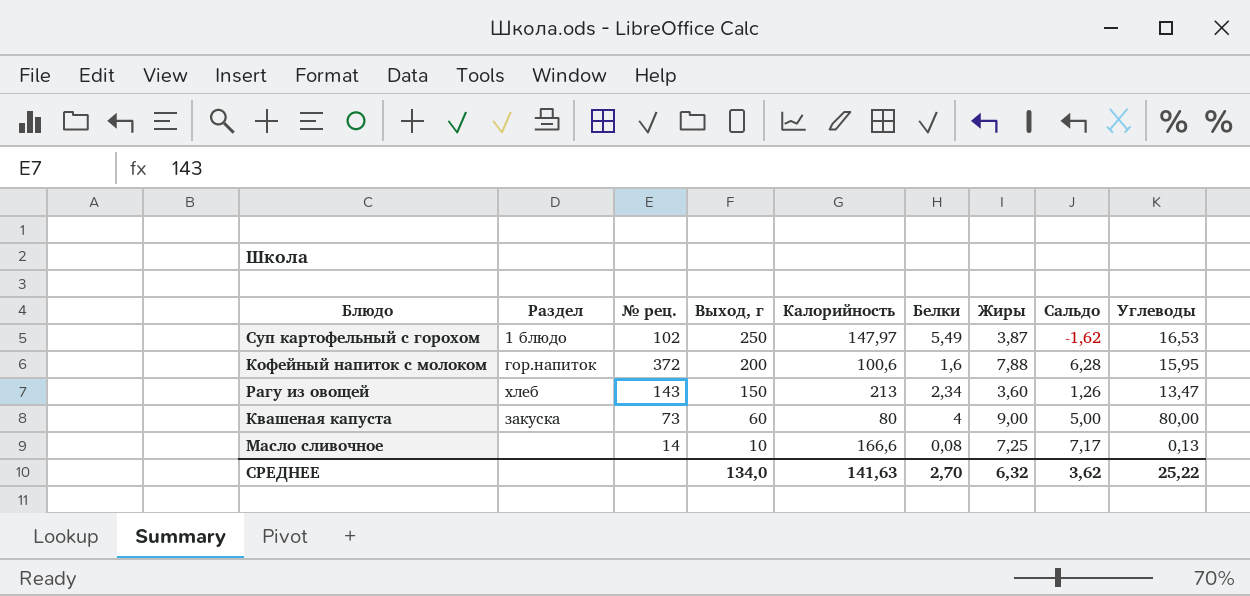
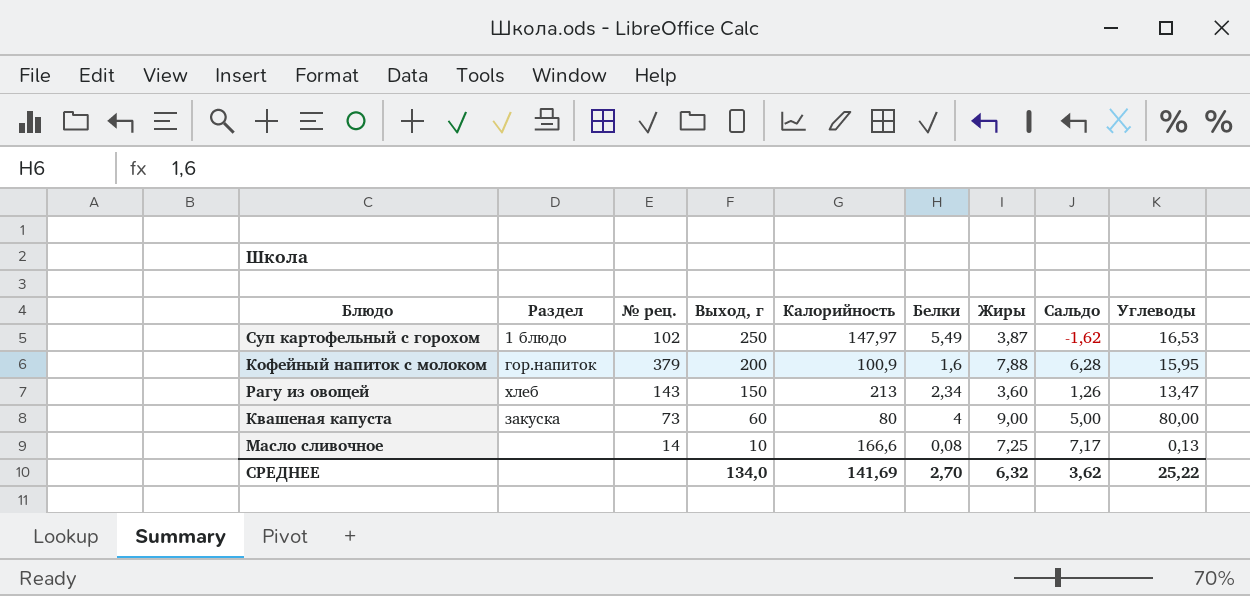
Кофейный напиток с молоком | № рец.: 372 -> 379
Кофейный напиток с молоком | Калорийность: 100,6 -> 100,9
СРЕДНЕЕ | Калорийность: 141,63 -> 141,69

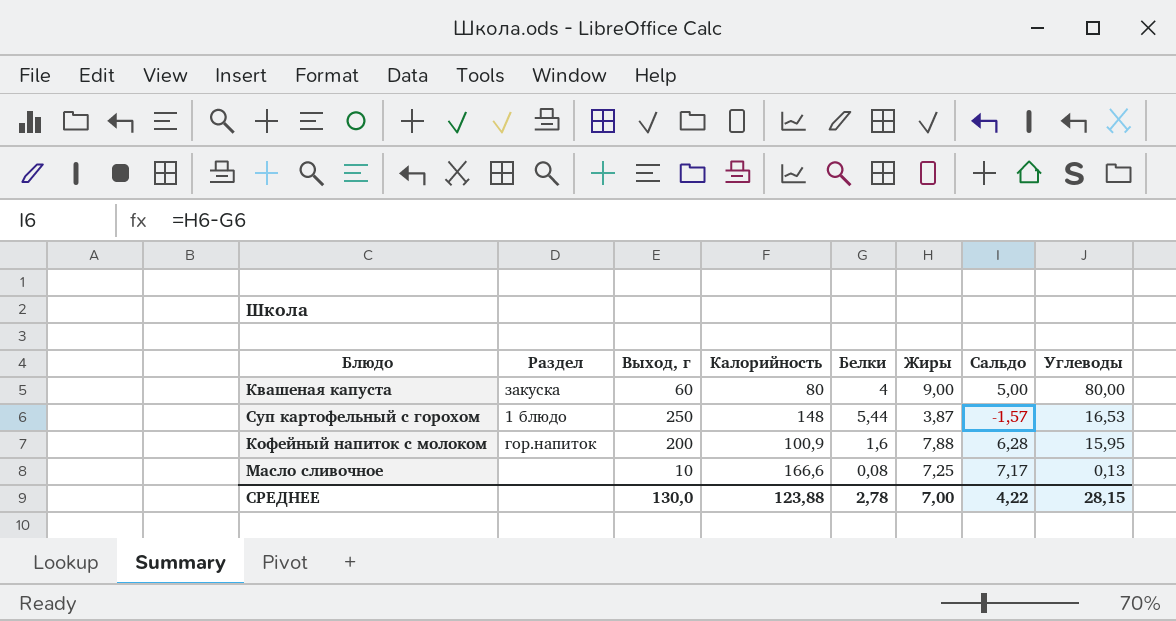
row order: Выход, г descending -> Углеводы descending
column № рец. | position: 3 -> none
row Рагу из овощей: хлеб | 143 | 150 | 213 | 2,34 | 3,60 | 1,26 | 13,47 -> none
Суп картофельный с горохом | Калорийность: 147,97 -> 148
Суп картофельный с горохом | Белки: 5,49 -> 5,44
Суп картофельный с горохом | Сальдо: -1,62 -> -1,57
СРЕДНЕЕ | Выход, г: 134,0 -> 130,0
СРЕДНЕЕ | Калорийность: 141,69 -> 123,88
СРЕДНЕЕ | Белки: 2,70 -> 2,78
СРЕДНЕЕ | Жиры: 6,32 -> 7,00
СРЕДНЕЕ | Сальдо: 3,62 -> 4,22
СРЕДНЕЕ | Углеводы: 25,22 -> 28,15

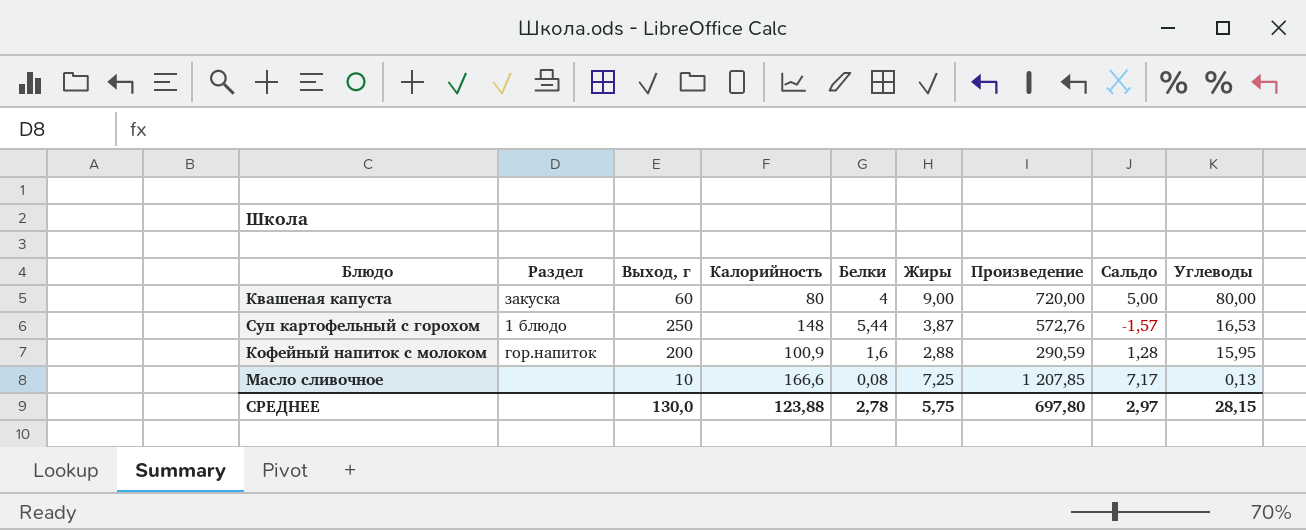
column Произведение | formula: none -> [Калорийность] * [Жиры]
Кофейный напиток с молоком | Жиры: 7,88 -> 2,88
Кофейный напиток с молоком | Сальдо: 6,28 -> 1,28
СРЕДНЕЕ | Жиры: 7,00 -> 5,75
СРЕДНЕЕ | Сальдо: 4,22 -> 2,97

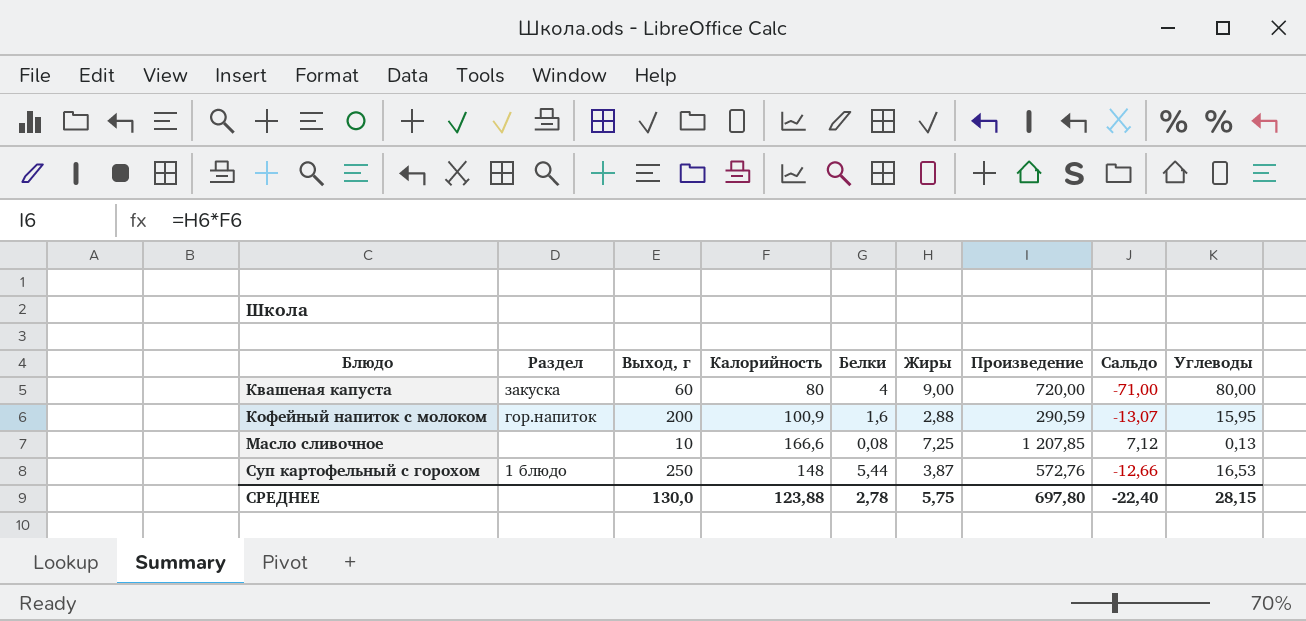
row order: Углеводы descending -> Блюдо ascending
column Сальдо | formula: [Жиры] - [Белки] -> [Жиры] - [Углеводы]
СРЕДНЕЕ | Сальдо: 2,97 -> -22,40

